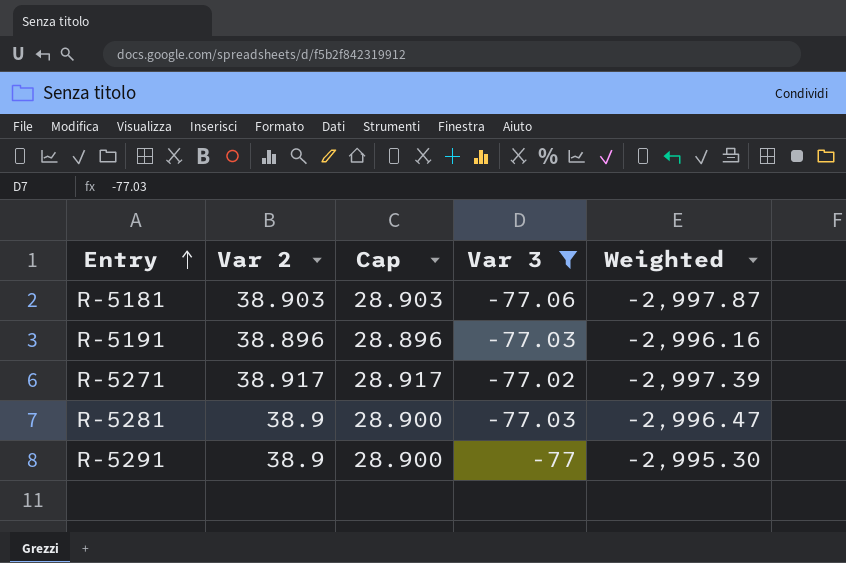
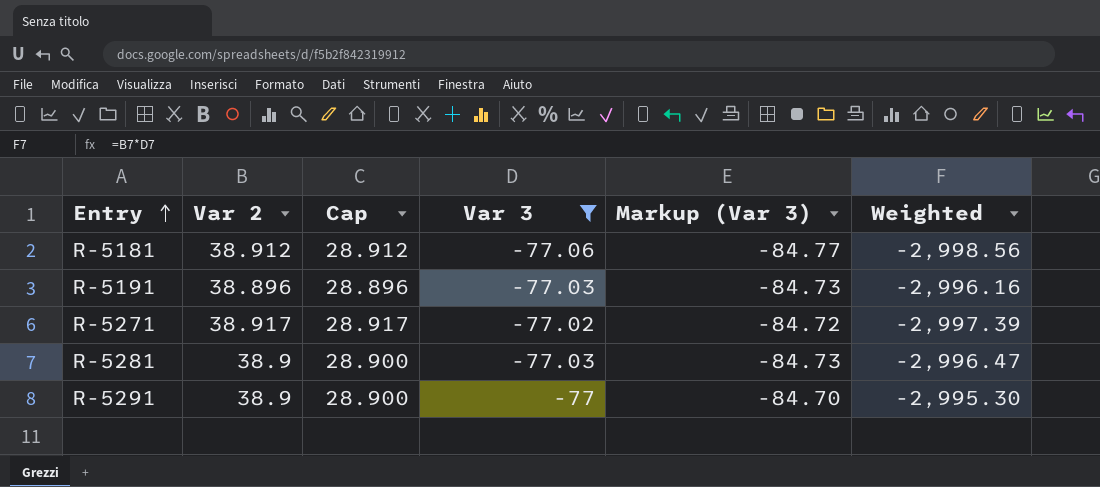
column Markup (Var 3) | formula: none -> [Var 3] * 1.1
R-5181 | Var 2: 38.903 -> 38.912
R-5181 | Cap: 28.903 -> 28.912
R-5181 | Weighted: -2,997.87 -> -2,998.56

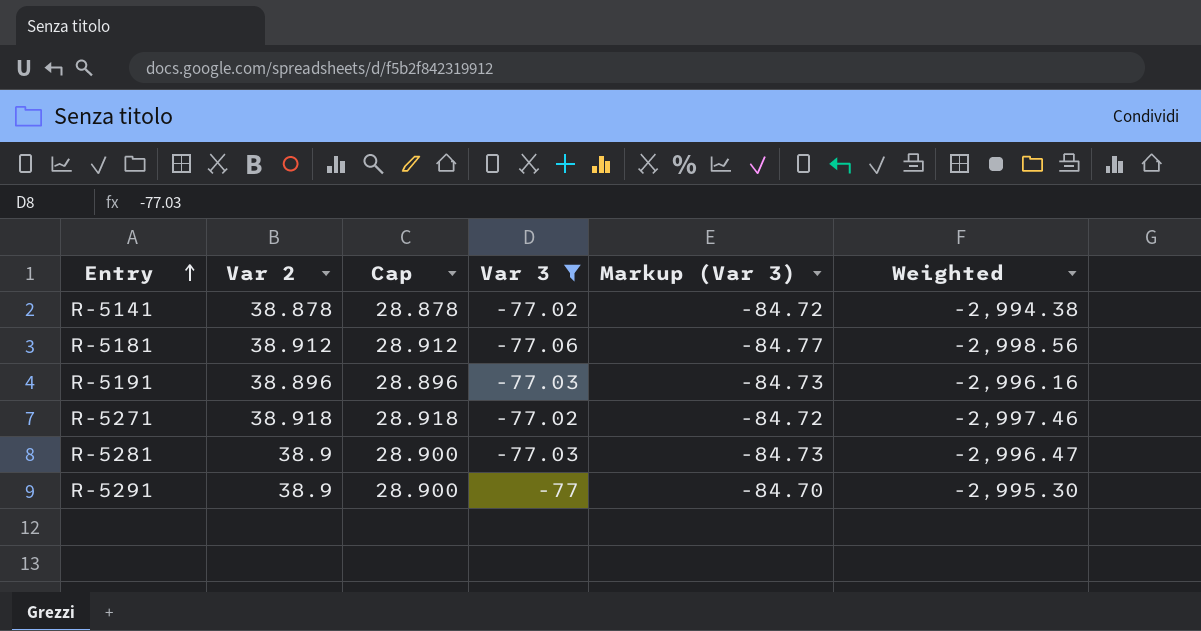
row R-5141: none -> 38.878 | 28.878 | -77.02 | -84.72 | -2,994.38
R-5271 | Var 2: 38.917 -> 38.918
R-5271 | Cap: 28.917 -> 28.918
R-5271 | Weighted: -2,997.39 -> -2,997.46

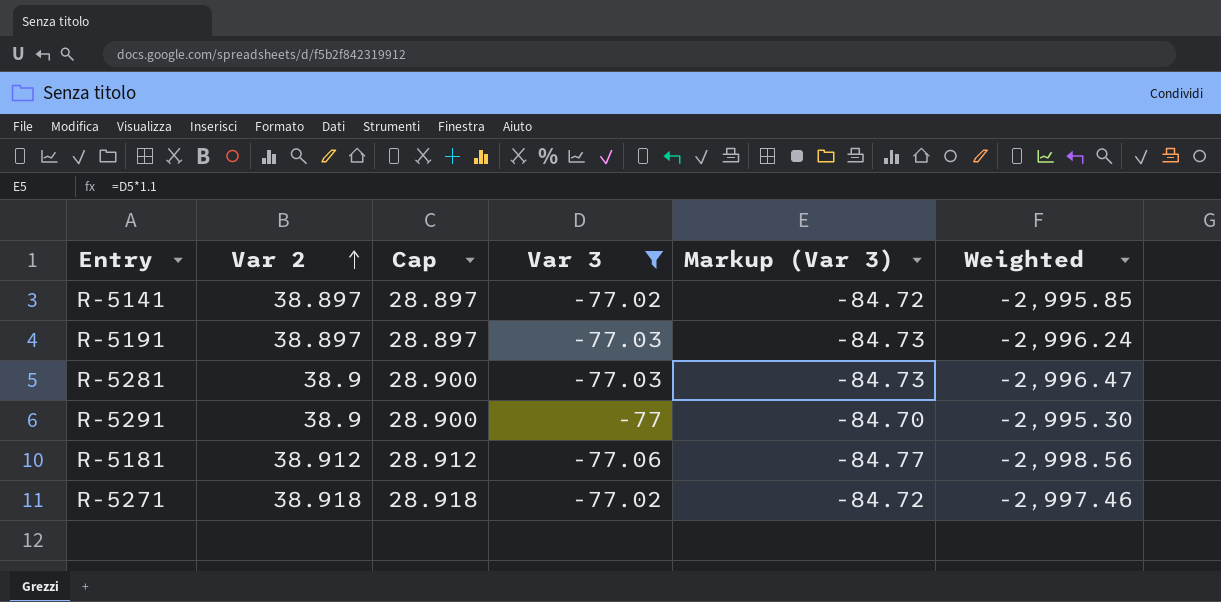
row order: Entry ascending -> Var 2 ascending
R-5141 | Var 2: 38.878 -> 38.897
R-5141 | Cap: 28.878 -> 28.897
R-5141 | Weighted: -2,994.38 -> -2,995.85
R-5191 | Var 2: 38.896 -> 38.897
R-5191 | Cap: 28.896 -> 28.897
R-5191 | Weighted: -2,996.16 -> -2,996.24

